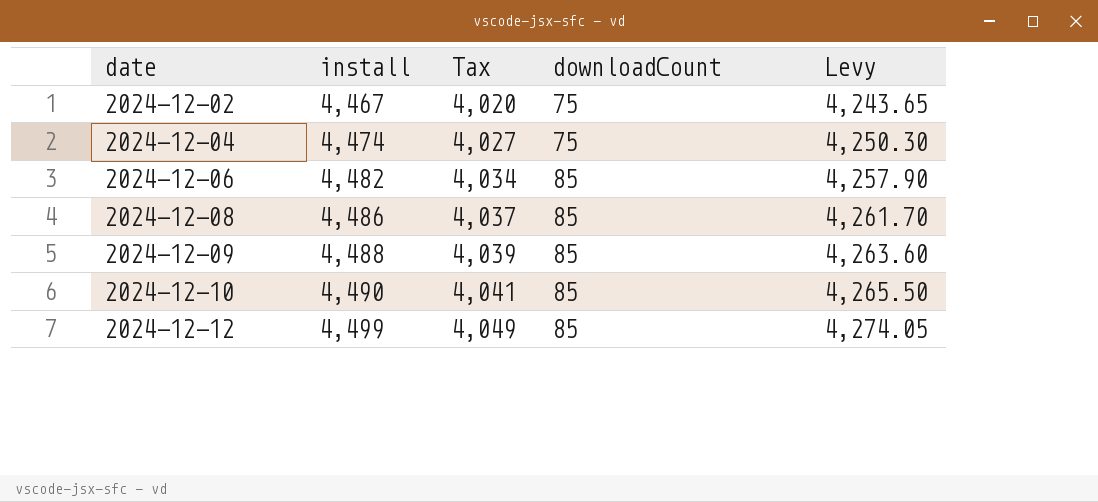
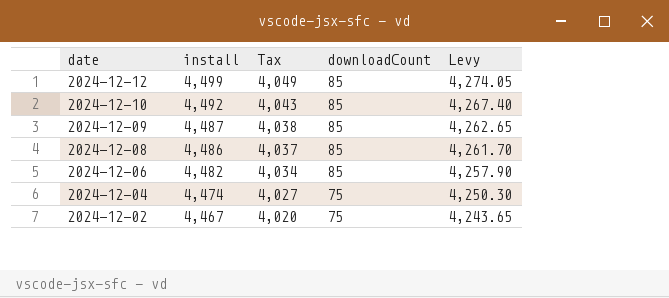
row order: date ascending -> date descending
2024-12-10 | install: 4,490 -> 4,492
2024-12-10 | Tax: 4,041 -> 4,043
2024-12-10 | Levy: 4,265.50 -> 4,267.40
2024-12-09 | install: 4,488 -> 4,487
2024-12-09 | Tax: 4,039 -> 4,038
2024-12-09 | Levy: 4,263.60 -> 4,262.65

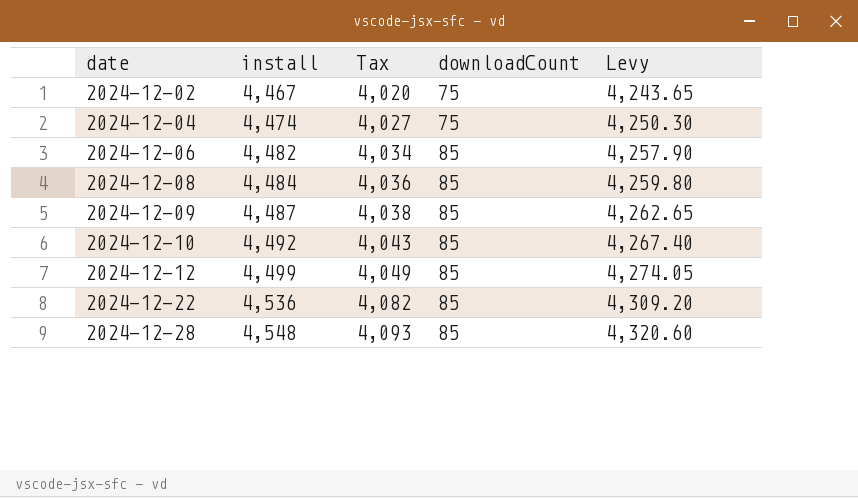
row order: date descending -> date ascending
2024-12-08 | install: 4,486 -> 4,484
2024-12-08 | Tax: 4,037 -> 4,036
2024-12-08 | Levy: 4,261.70 -> 4,259.80
row 2024-12-22: none -> 4,536 | 4,082 | 85 | 4,309.20
row 2024-12-28: none -> 4,548 | 4,093 | 85 | 4,320.60

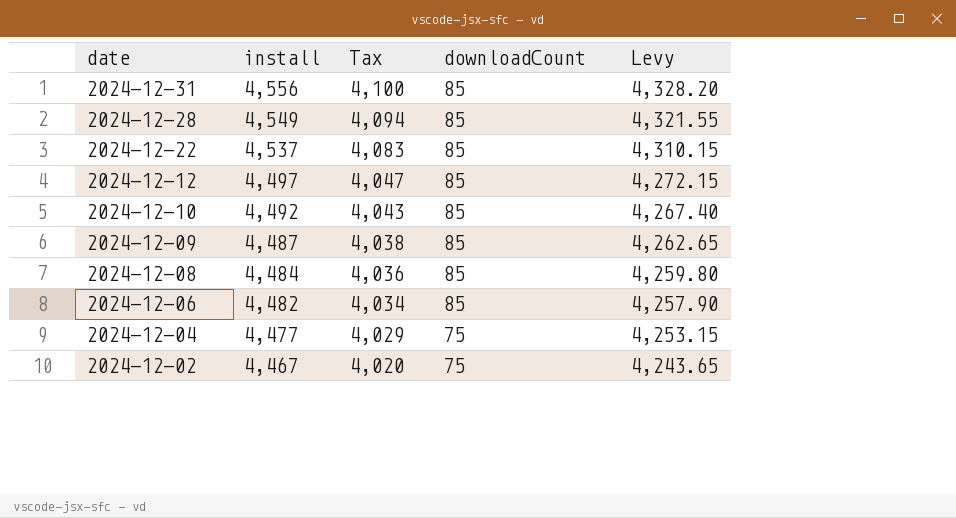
row order: date ascending -> date descending
row 2024-12-31: none -> 4,556 | 4,100 | 85 | 4,328.20
2024-12-28 | install: 4,548 -> 4,549
2024-12-28 | Tax: 4,093 -> 4,094
2024-12-28 | Levy: 4,320.60 -> 4,321.55
2024-12-22 | install: 4,536 -> 4,537
2024-12-22 | Tax: 4,082 -> 4,083
2024-12-22 | Levy: 4,309.20 -> 4,310.15
2024-12-12 | install: 4,499 -> 4,497
2024-12-12 | Tax: 4,049 -> 4,047
2024-12-12 | Levy: 4,274.05 -> 4,272.15
2024-12-04 | install: 4,474 -> 4,477
2024-12-04 | Tax: 4,027 -> 4,029
2024-12-04 | Levy: 4,250.30 -> 4,253.15

